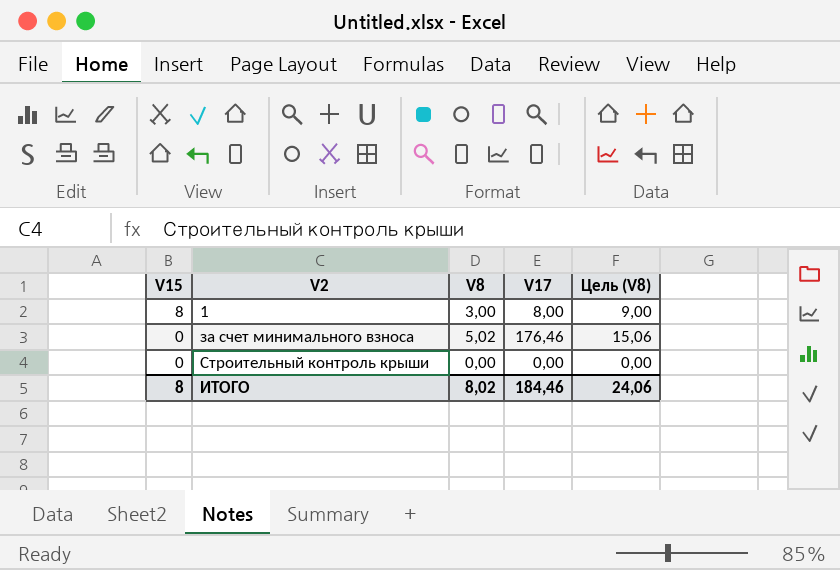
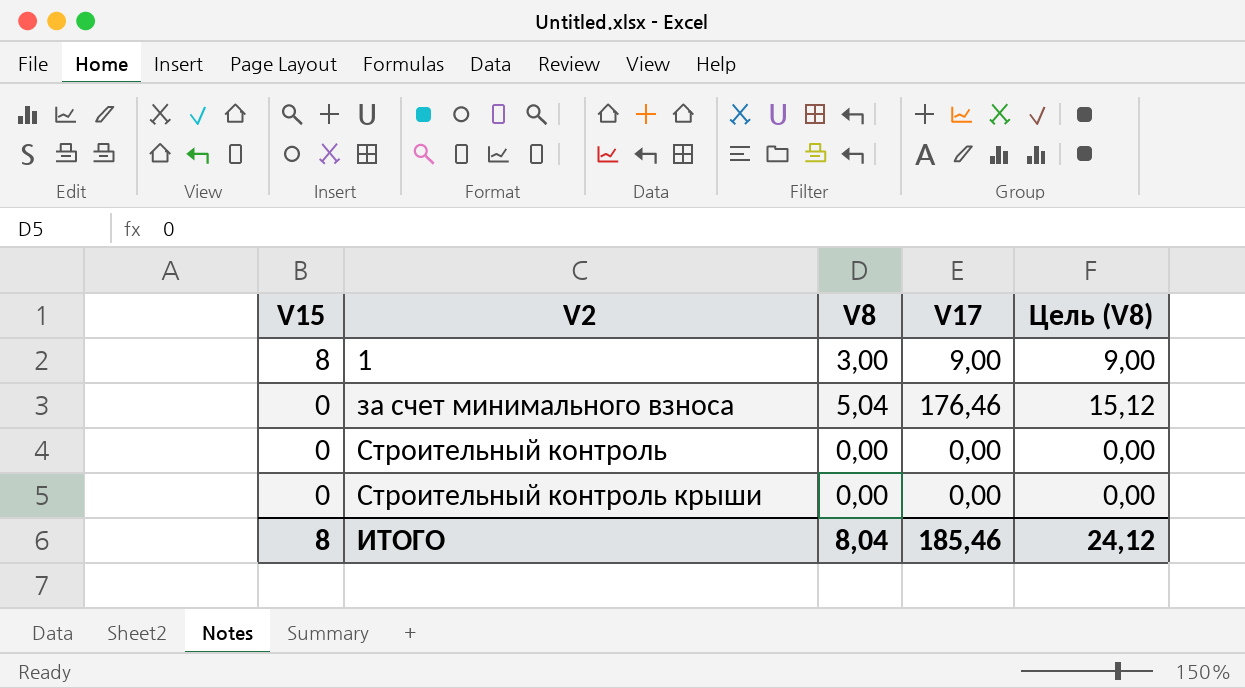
1 | V17: 8,00 -> 9,00
за счет минимального взноса | V8: 5,02 -> 5,04
за счет минимального взноса | Цель (V8): 15,06 -> 15,12
row Строительный контроль: none -> 0 | 0,00 | 0,00 | 0,00
ИТОГО | V8: 8,02 -> 8,04
ИТОГО | V17: 184,46 -> 185,46
ИТОГО | Цель (V8): 24,06 -> 24,12

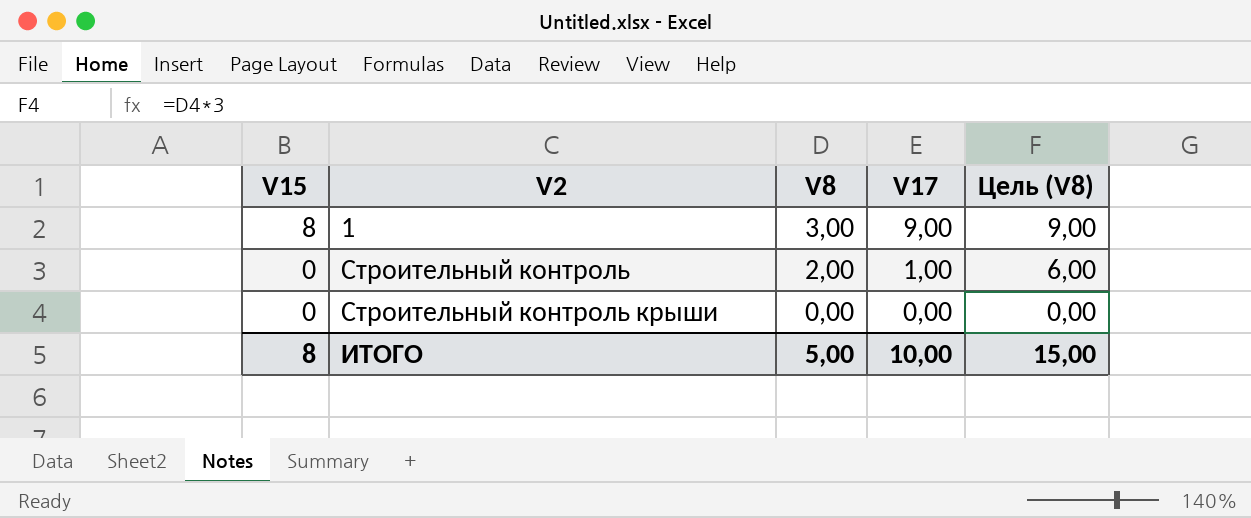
row за счет минимального взноса: 0 | 5,04 | 176,46 | 15,12 -> none
Строительный контроль | V8: 0,00 -> 2,00
Строительный контроль | V17: 0,00 -> 1,00
Строительный контроль | Цель (V8): 0,00 -> 6,00
ИТОГО | V8: 8,04 -> 5,00
ИТОГО | V17: 185,46 -> 10,00
ИТОГО | Цель (V8): 24,12 -> 15,00

